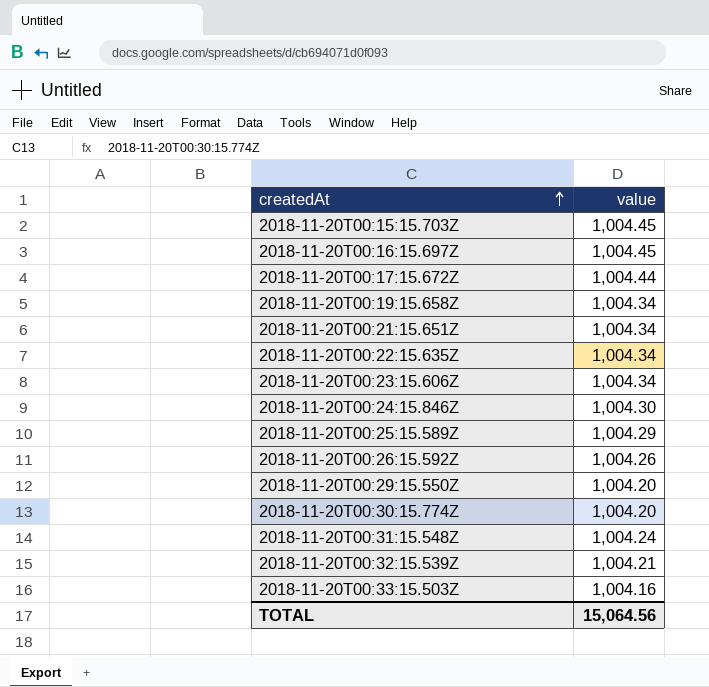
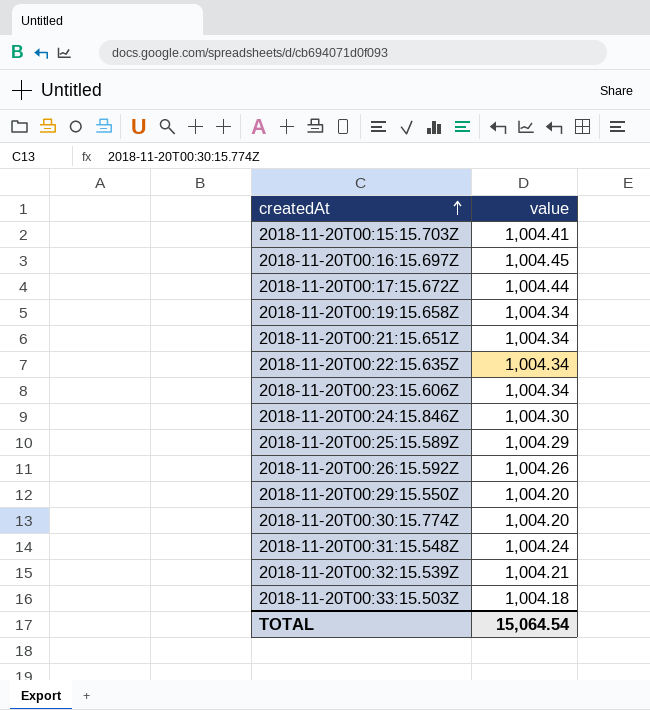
2018-11-20T00:15:15.703Z | value: 1,004.45 -> 1,004.41
2018-11-20T00:33:15.503Z | value: 1,004.16 -> 1,004.18
TOTAL | value: 15,064.56 -> 15,064.54

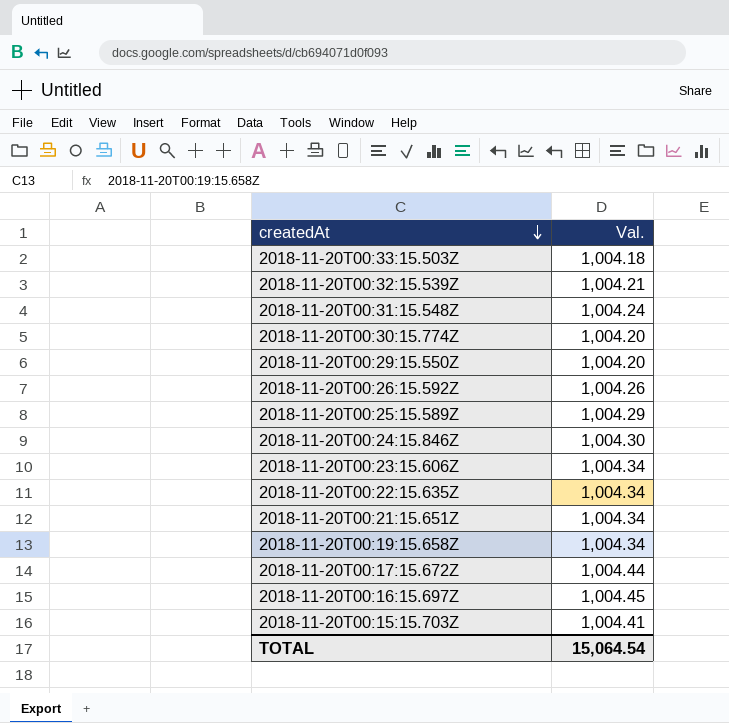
row order: createdAt ascending -> createdAt descending
column name: value -> Val.

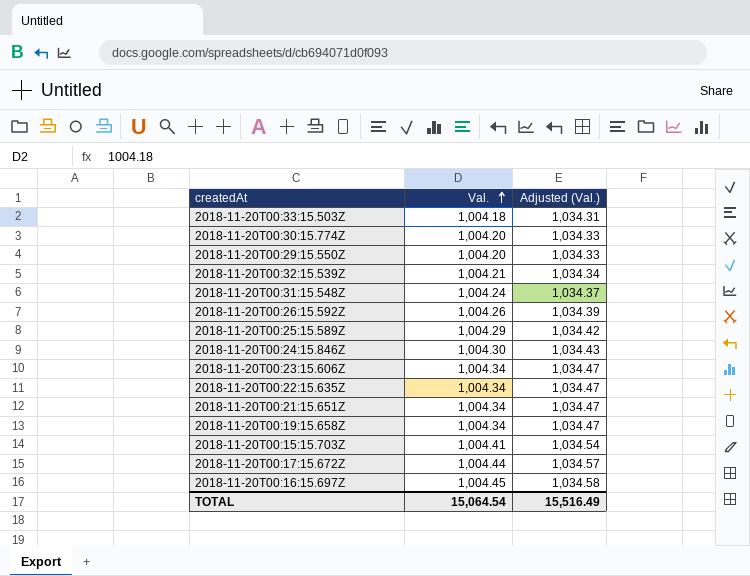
row order: createdAt descending -> Val. ascending
column Adjusted (Val.) | formula: none -> [Val.] * 1.03

